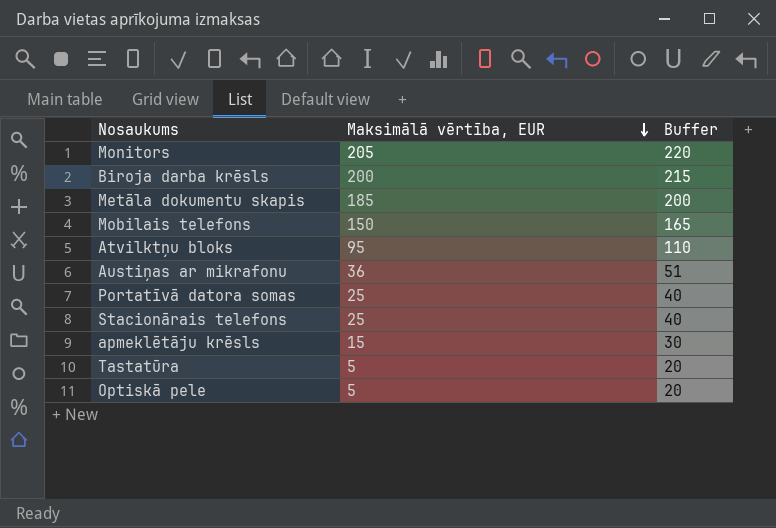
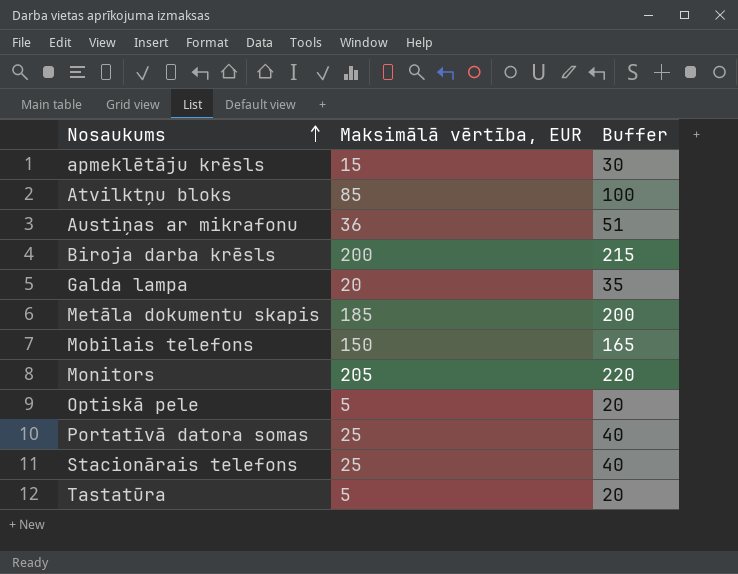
row order: Maksimālā vērtība, EUR descending -> Nosaukums ascending
Atvilktņu bloks | Maksimālā vērtība, EUR: 95 -> 85
Atvilktņu bloks | Buffer: 110 -> 100
row Galda lampa: none -> 20 | 35

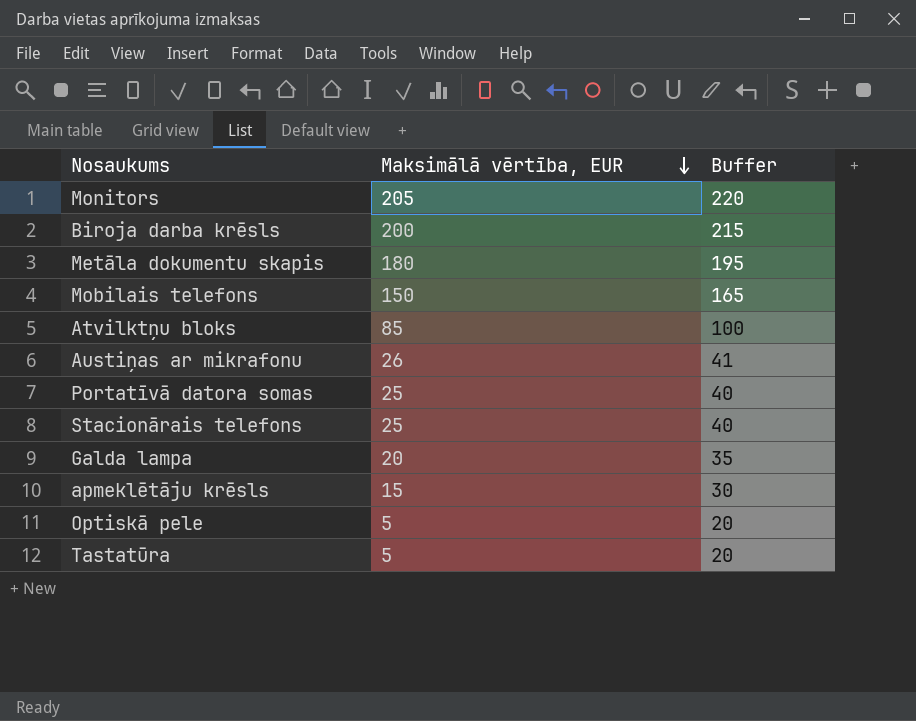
row order: Nosaukums ascending -> Maksimālā vērtība, EUR descending
Metāla dokumentu skapis | Maksimālā vērtība, EUR: 185 -> 180
Metāla dokumentu skapis | Buffer: 200 -> 195
Austiņas ar mikrafonu | Maksimālā vērtība, EUR: 36 -> 26
Austiņas ar mikrafonu | Buffer: 51 -> 41

